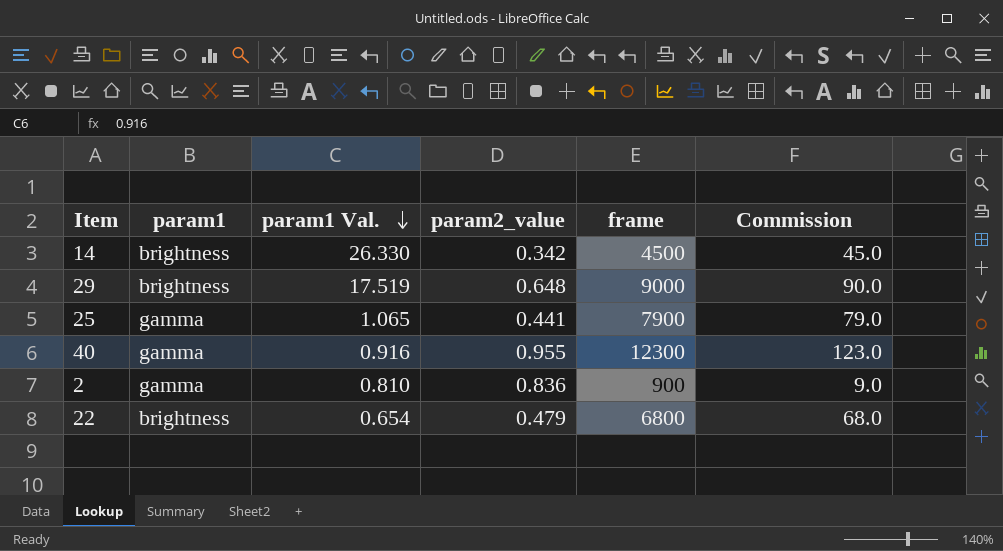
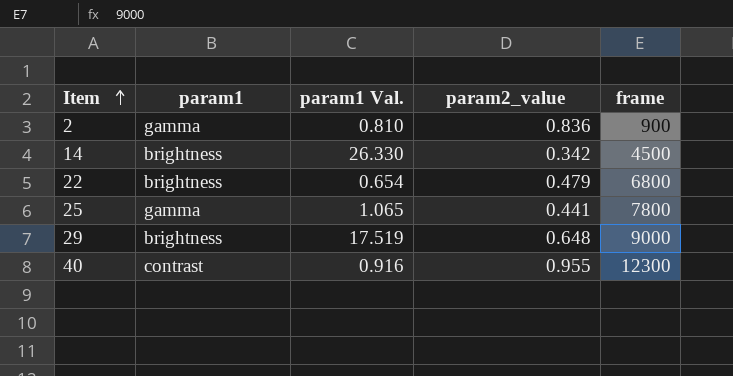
row order: param1 Val. descending -> Item ascending
column Commission | formula: [frame] * 0.01 -> none
25 | frame: 7900 -> 7800
40 | param1: gamma -> contrast

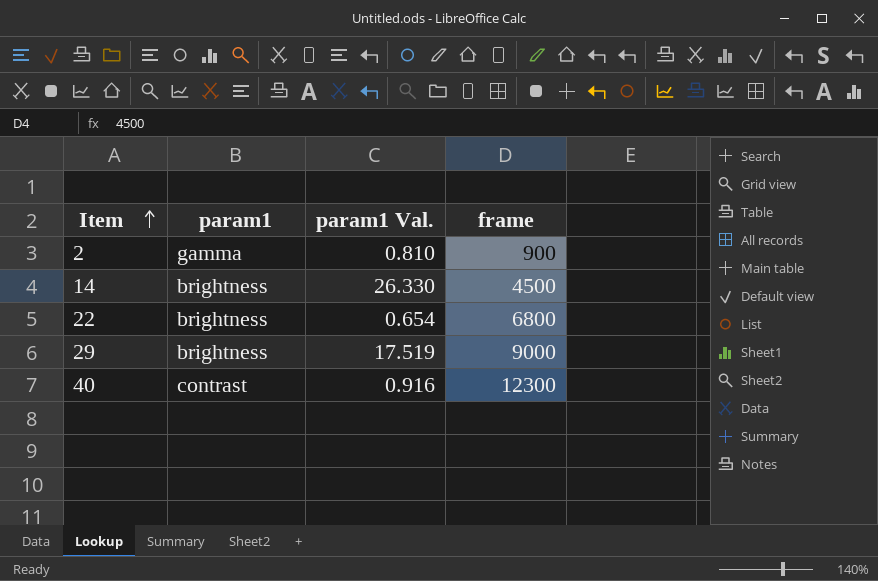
column param2_value | position: 4 -> none
row 25: gamma | 1.065 | 0.441 | 7800 -> none

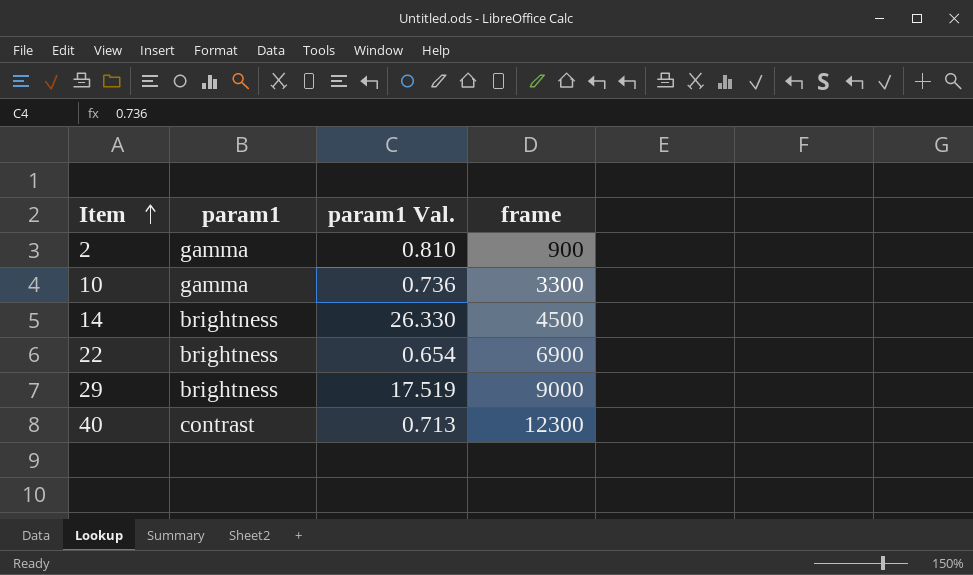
row 10: none -> gamma | 0.736 | 3300
22 | frame: 6800 -> 6900
40 | param1 Val.: 0.916 -> 0.713

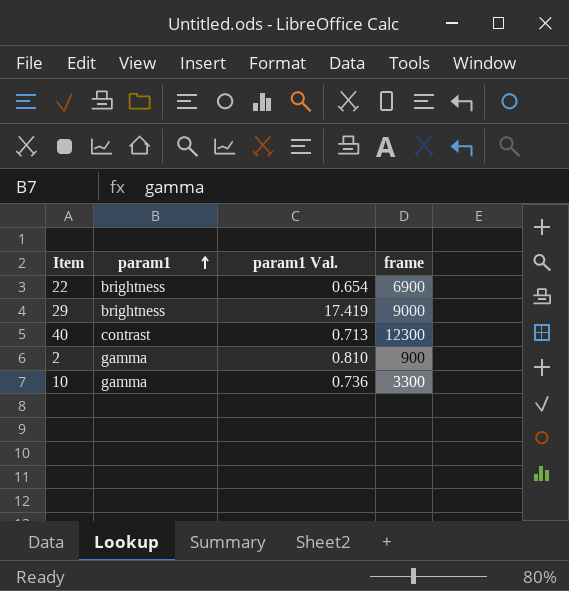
row order: Item ascending -> param1 ascending
row 14: brightness | 26.330 | 4500 -> none
29 | param1 Val.: 17.519 -> 17.419

